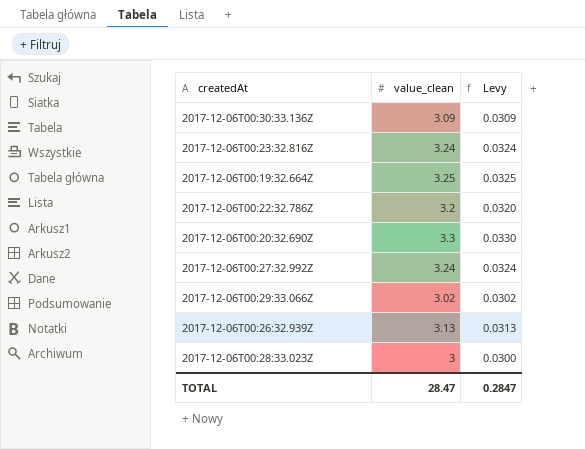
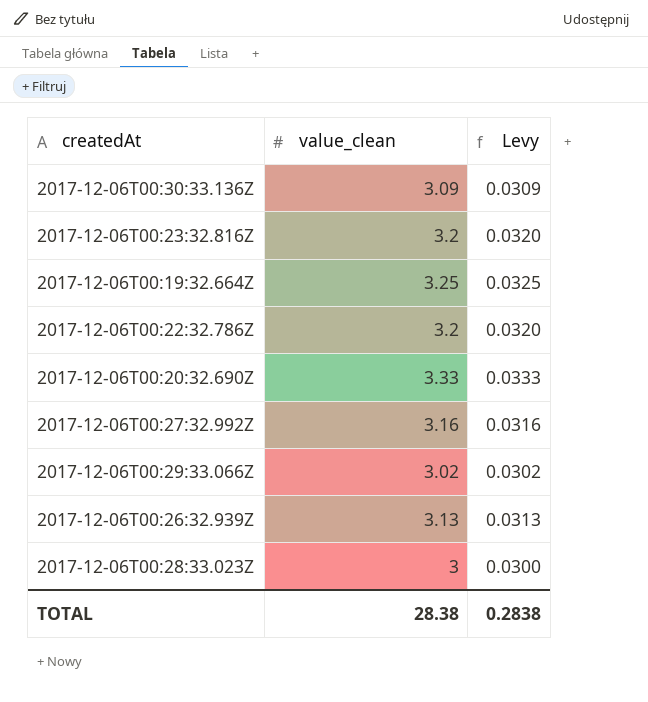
2017-12-06T00:23:32.816Z | value_clean: 3.24 -> 3.2
2017-12-06T00:23:32.816Z | Levy: 0.0324 -> 0.0320
2017-12-06T00:20:32.690Z | value_clean: 3.3 -> 3.33
2017-12-06T00:20:32.690Z | Levy: 0.0330 -> 0.0333
2017-12-06T00:27:32.992Z | value_clean: 3.24 -> 3.16
2017-12-06T00:27:32.992Z | Levy: 0.0324 -> 0.0316
TOTAL | value_clean: 28.47 -> 28.38
TOTAL | Levy: 0.2847 -> 0.2838

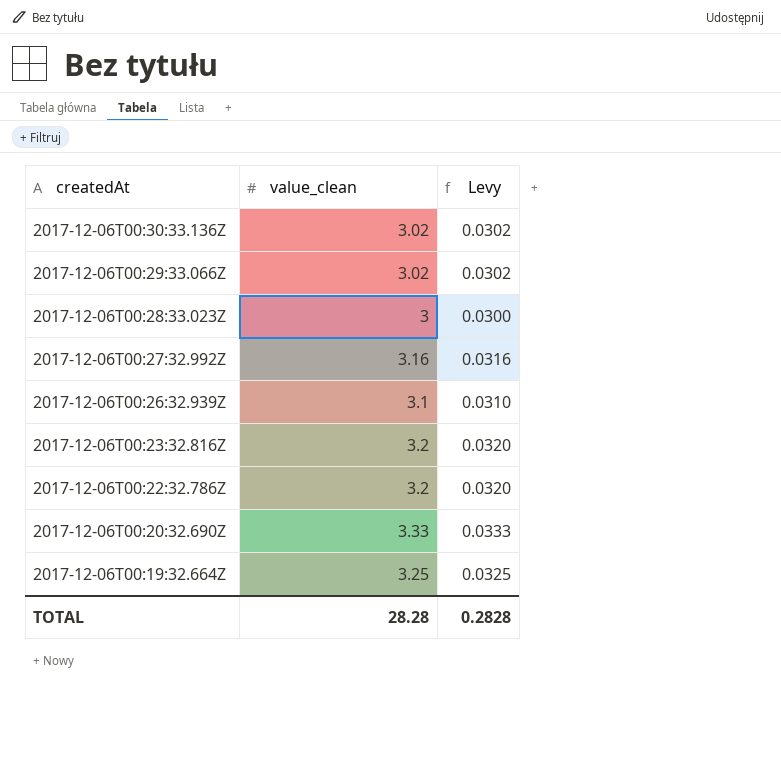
row order: none -> createdAt descending
2017-12-06T00:30:33.136Z | value_clean: 3.09 -> 3.02
2017-12-06T00:30:33.136Z | Levy: 0.0309 -> 0.0302
2017-12-06T00:26:32.939Z | value_clean: 3.13 -> 3.1
2017-12-06T00:26:32.939Z | Levy: 0.0313 -> 0.0310
TOTAL | value_clean: 28.38 -> 28.28
TOTAL | Levy: 0.2838 -> 0.2828

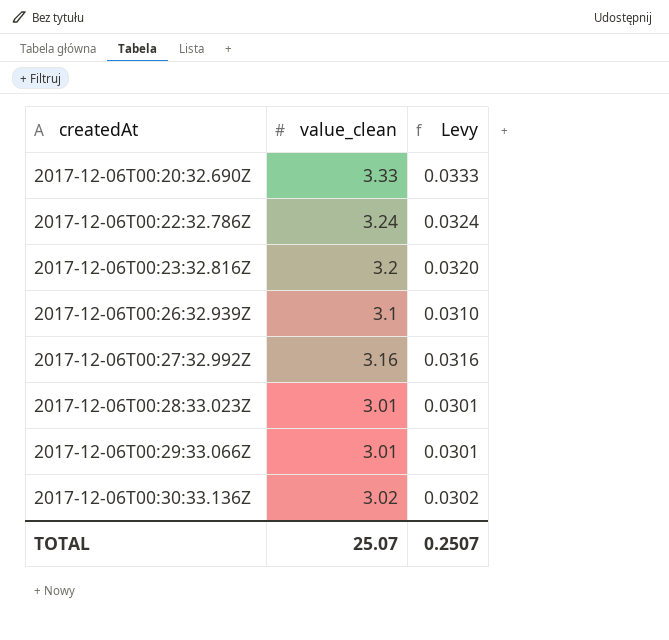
row order: createdAt descending -> createdAt ascending
row 2017-12-06T00:19:32.664Z: 3.25 | 0.0325 -> none
2017-12-06T00:22:32.786Z | value_clean: 3.2 -> 3.24
2017-12-06T00:22:32.786Z | Levy: 0.0320 -> 0.0324
2017-12-06T00:28:33.023Z | value_clean: 3 -> 3.01
2017-12-06T00:28:33.023Z | Levy: 0.0300 -> 0.0301
2017-12-06T00:29:33.066Z | value_clean: 3.02 -> 3.01
2017-12-06T00:29:33.066Z | Levy: 0.0302 -> 0.0301
TOTAL | value_clean: 28.28 -> 25.07
TOTAL | Levy: 0.2828 -> 0.2507

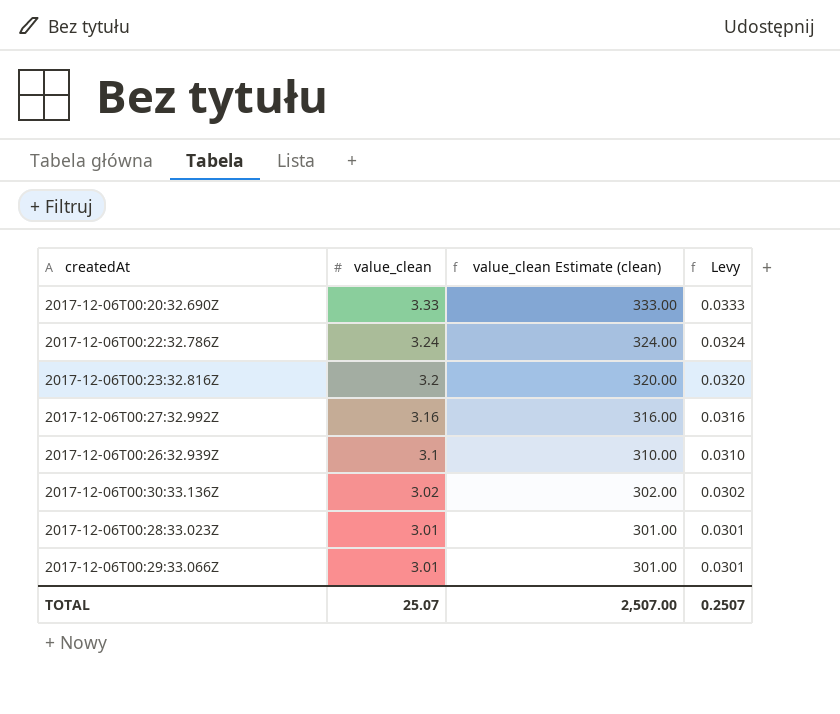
row order: createdAt ascending -> value_clean descending
column value_clean Estimate (clean) | formula: none -> [value_clean] * 100

